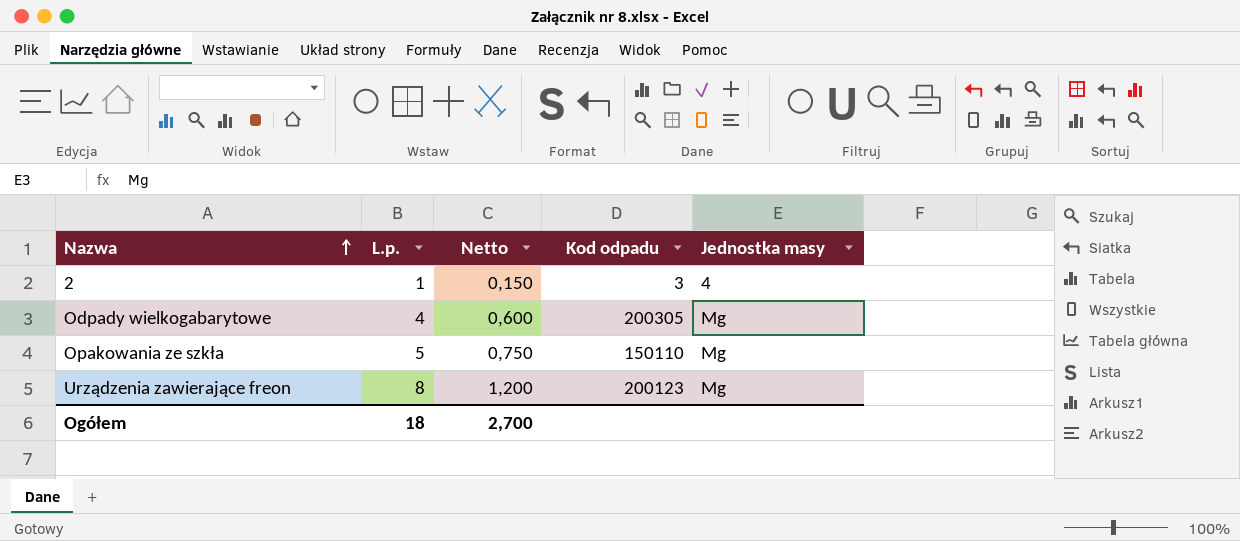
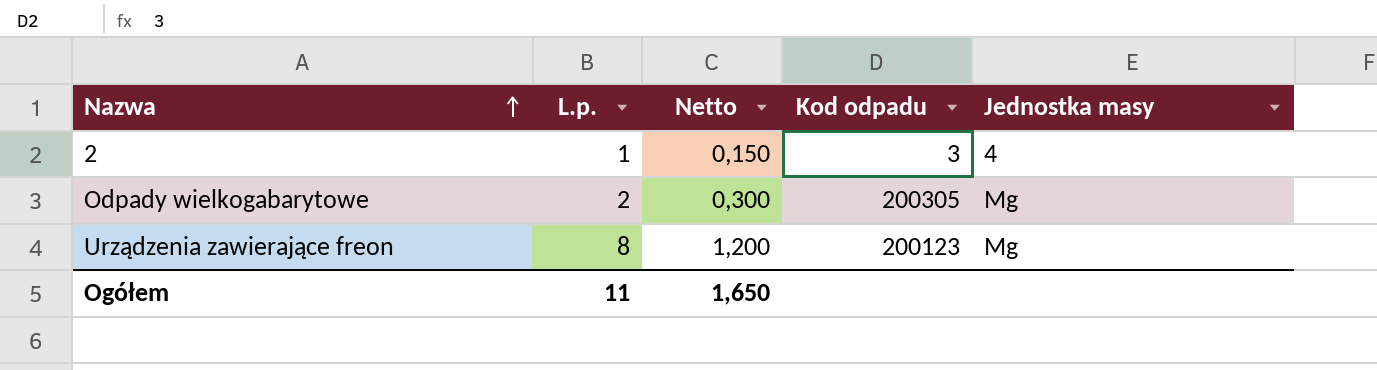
row Opakowania ze szkła: 5 | 0,750 | 150110 | Mg -> none
Odpady wielkogabarytowe | L.p.: 4 -> 2
Odpady wielkogabarytowe | Netto: 0,600 -> 0,300
Ogółem | L.p.: 18 -> 11
Ogółem | Netto: 2,700 -> 1,650

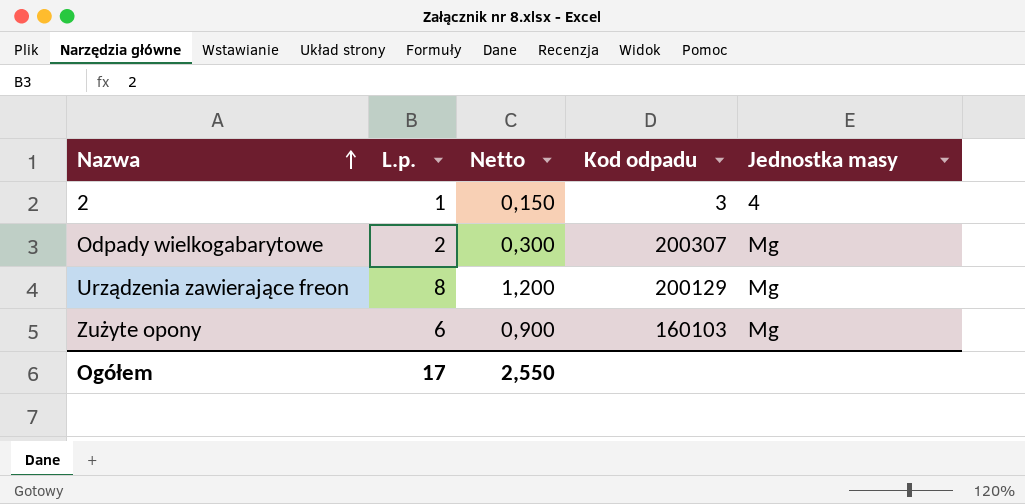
Odpady wielkogabarytowe | Kod odpadu: 200305 -> 200307
Urządzenia zawierające freon | Kod odpadu: 200123 -> 200129
row Zużyte opony: none -> 6 | 0,900 | 160103 | Mg
Ogółem | L.p.: 11 -> 17
Ogółem | Netto: 1,650 -> 2,550

